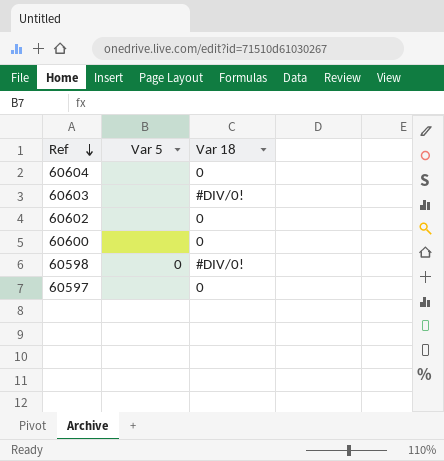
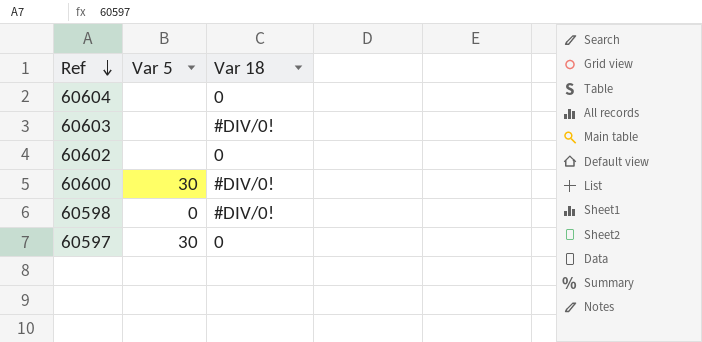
60600 | Var 5: none -> 30
60600 | Var 18: 0 -> #DIV/0!
60597 | Var 5: none -> 30

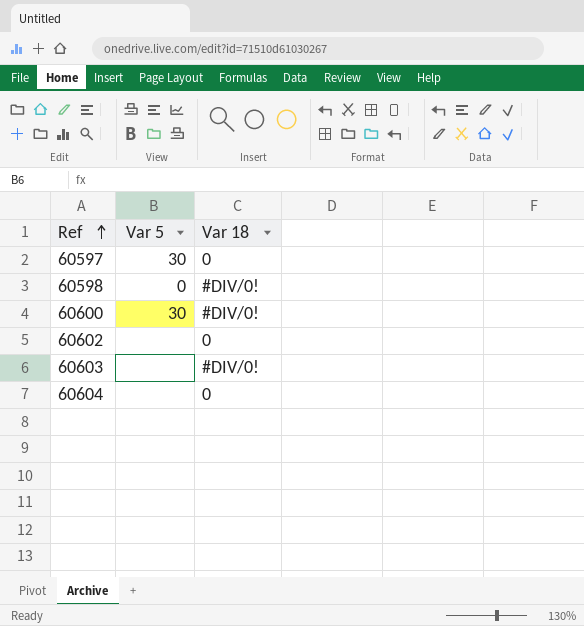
row order: Ref descending -> Ref ascending

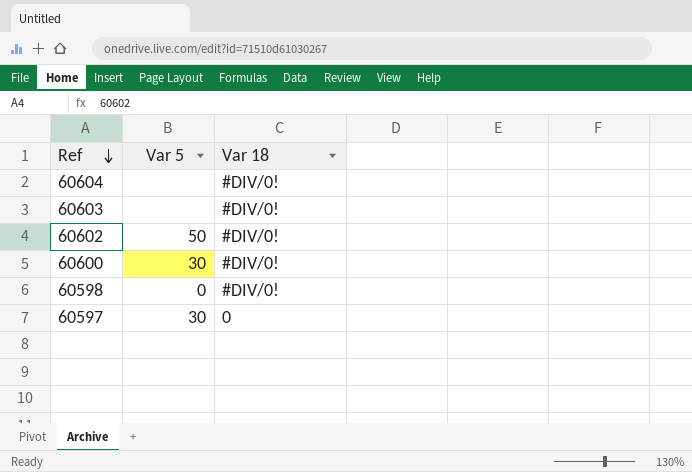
row order: Ref ascending -> Ref descending
60604 | Var 18: 0 -> #DIV/0!
60602 | Var 5: none -> 50
60602 | Var 18: 0 -> #DIV/0!

